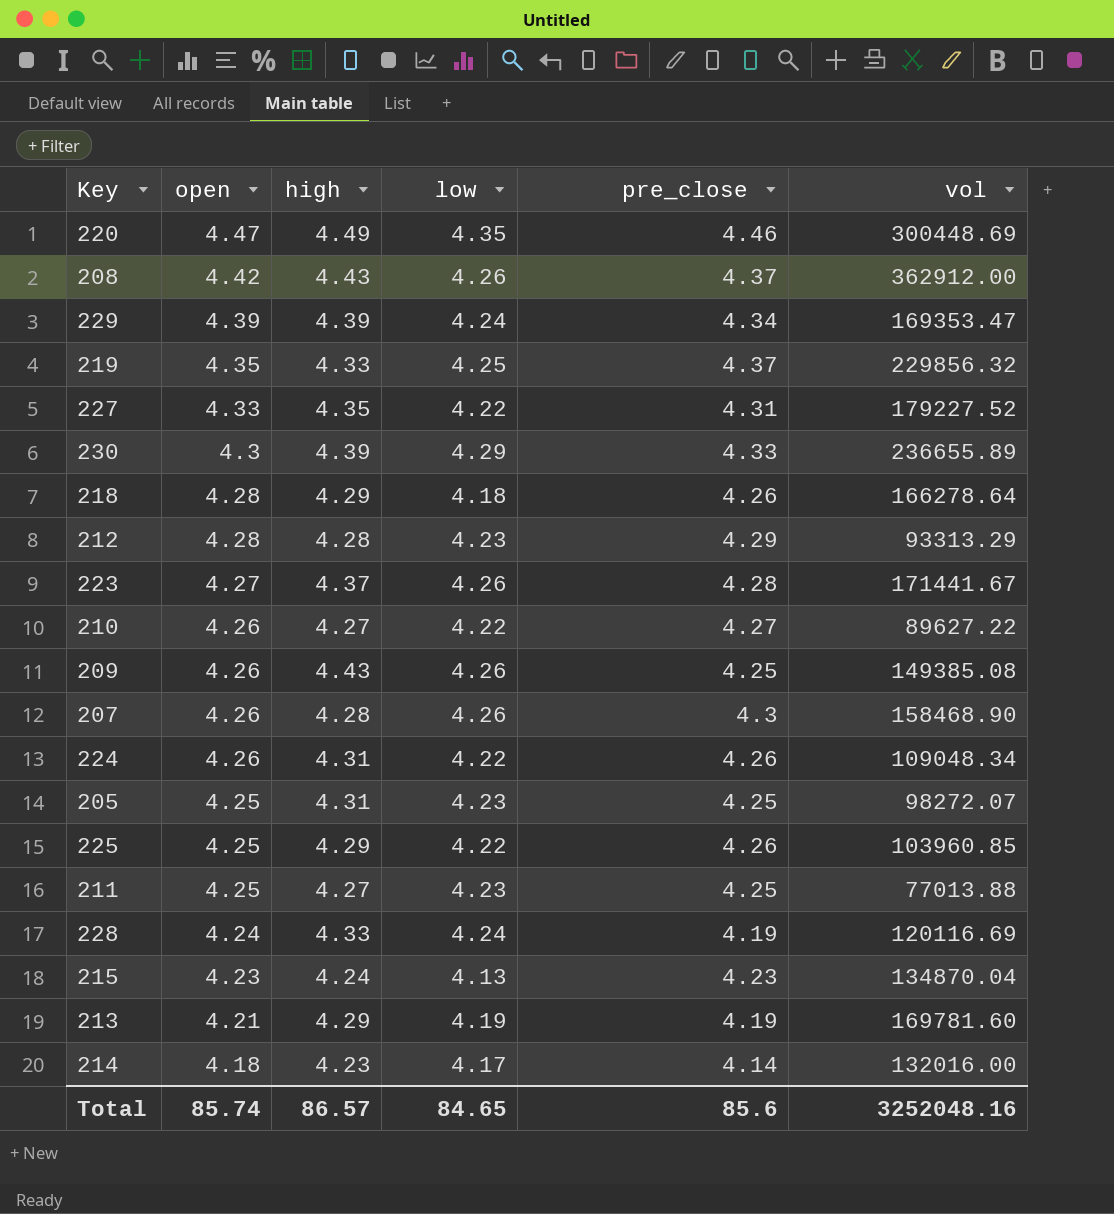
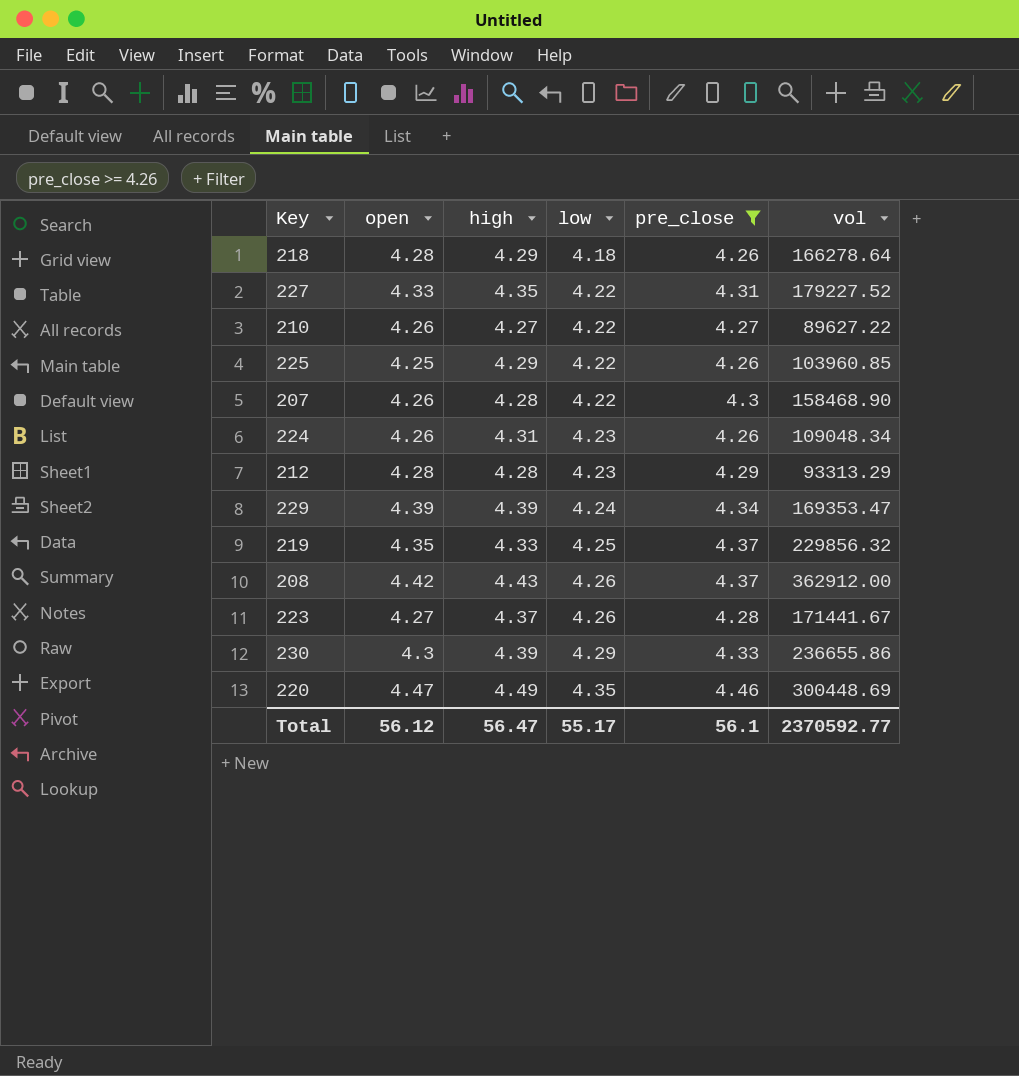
filter: none -> pre_close >= 4.26
row order: open descending -> low ascending
207 | low: 4.26 -> 4.22
224 | low: 4.22 -> 4.23
230 | vol: 236655.89 -> 236655.86
Total | open: 85.74 -> 56.12
Total | high: 86.57 -> 56.47
Total | low: 84.65 -> 55.17
Total | pre_close: 85.6 -> 56.1
Total | vol: 3252048.16 -> 2370592.77

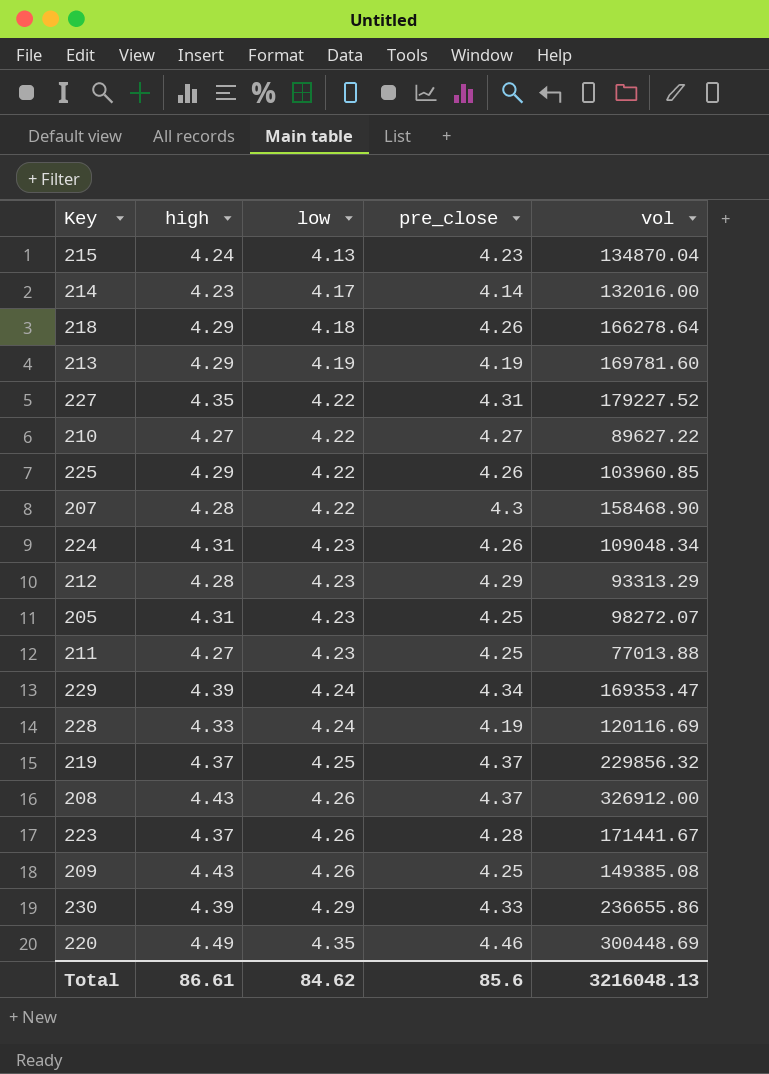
filter: pre_close >= 4.26 -> none
column open | position: 2 -> none
219 | high: 4.33 -> 4.37
208 | vol: 362912.00 -> 326912.00
Total | high: 56.47 -> 86.61
Total | low: 55.17 -> 84.62
Total | pre_close: 56.1 -> 85.6
Total | vol: 2370592.77 -> 3216048.13

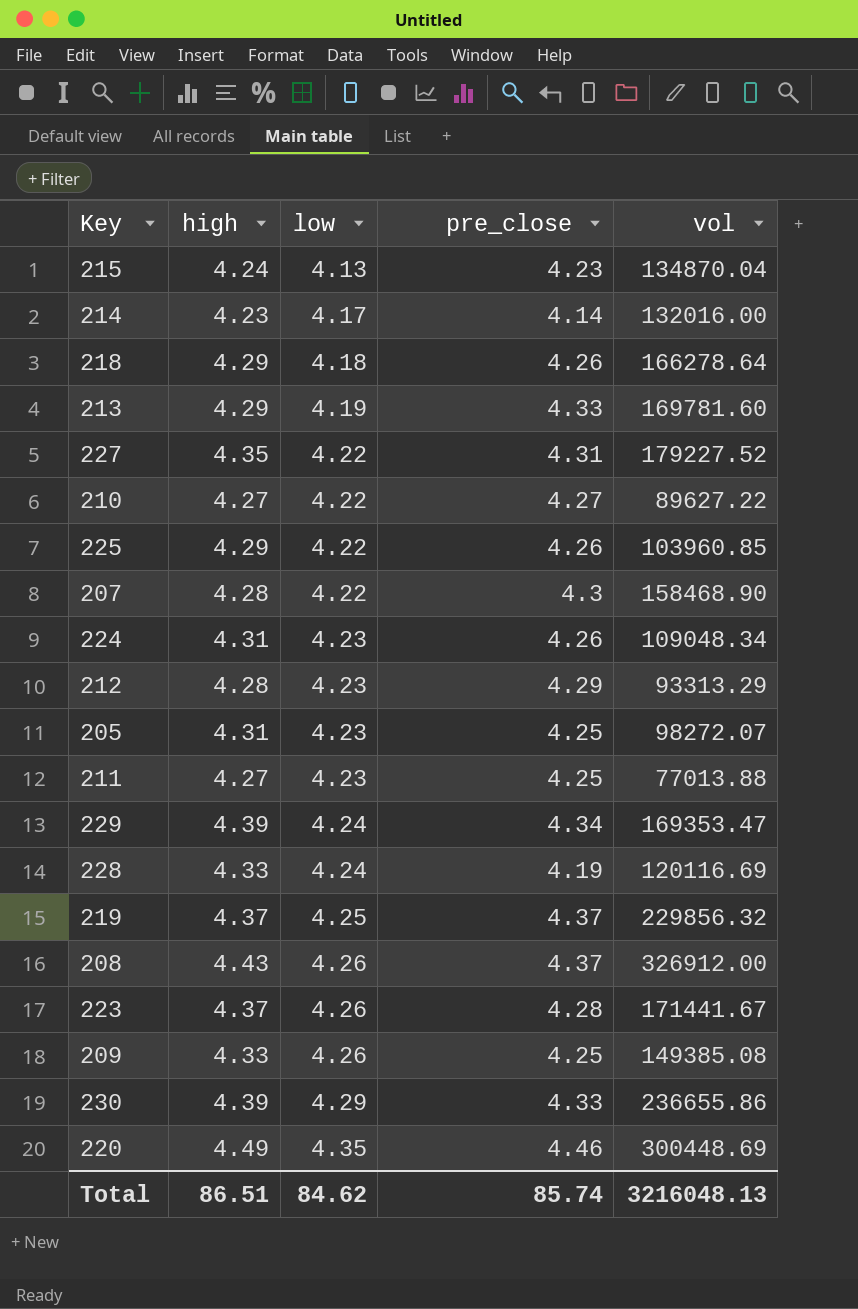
213 | pre_close: 4.19 -> 4.33
209 | high: 4.43 -> 4.33
Total | high: 86.61 -> 86.51
Total | pre_close: 85.6 -> 85.74

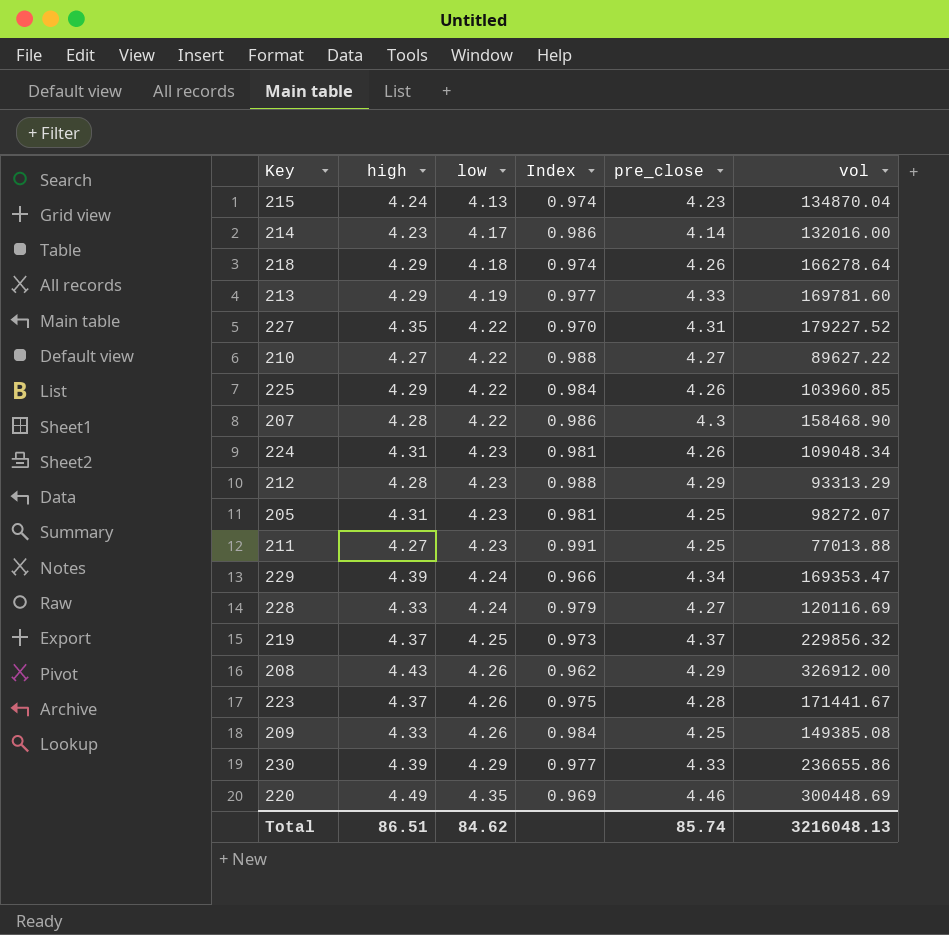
column Index | formula: none -> [low] / [high]
228 | pre_close: 4.19 -> 4.27
208 | pre_close: 4.37 -> 4.29

